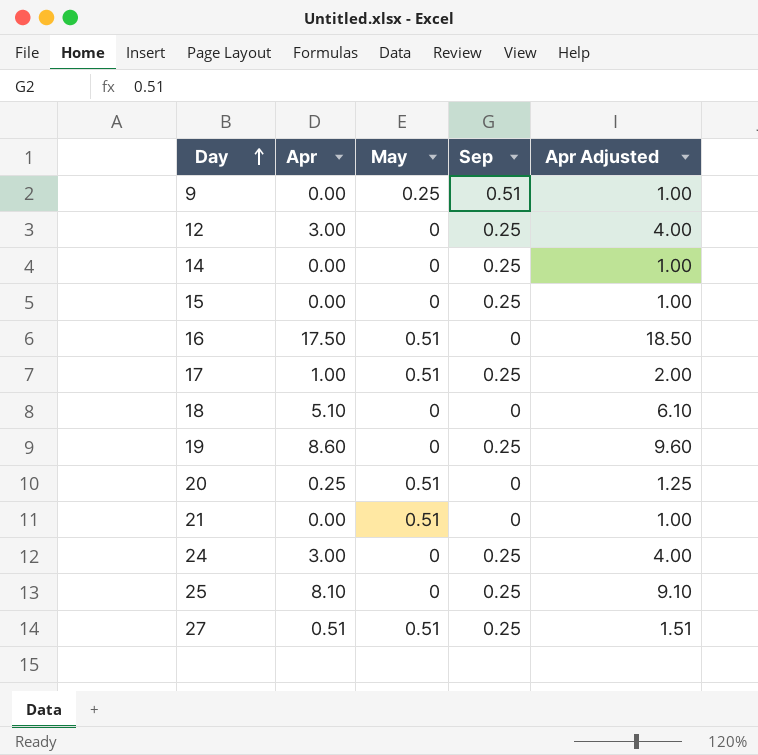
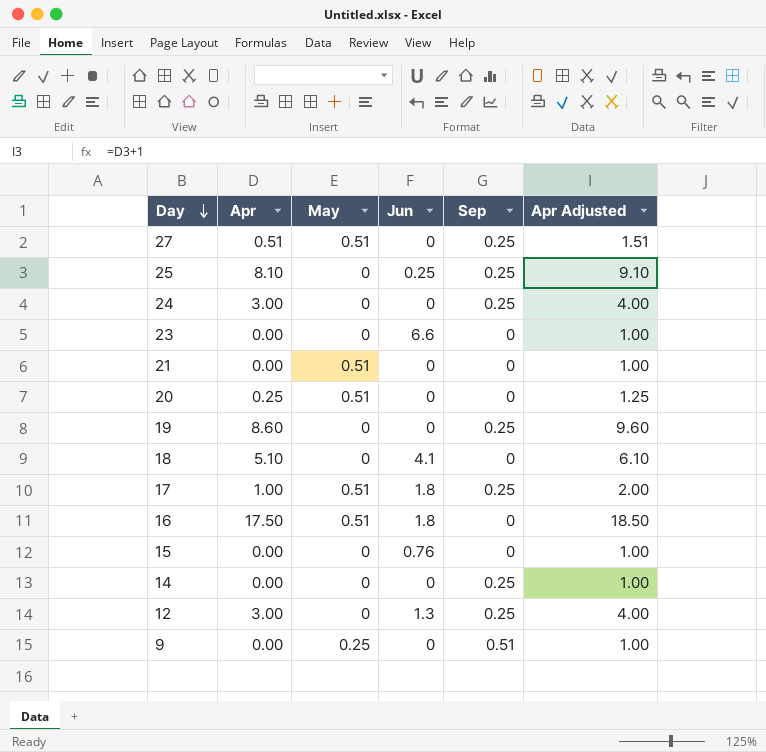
row order: Day ascending -> Day descending
column Jun | position: none -> 4
row 23: none -> 0.00 | 0 | 6.6 | 0 | 1.00
15 | Sep: 0.25 -> 0

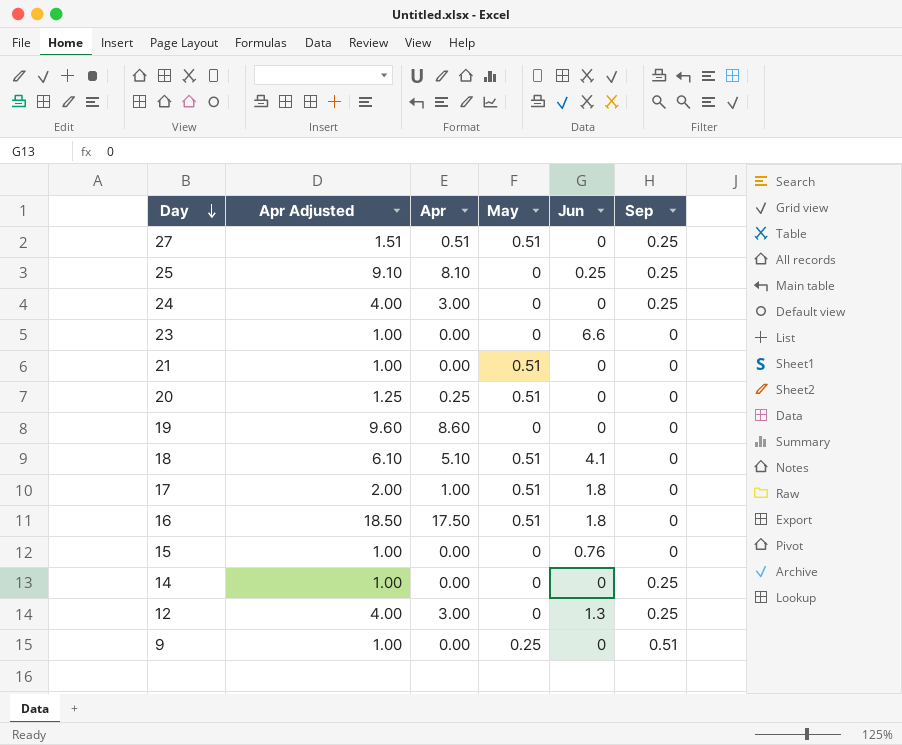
column Apr Adjusted | position: 6 -> 2
19 | Sep: 0.25 -> 0
18 | May: 0 -> 0.51
17 | Sep: 0.25 -> 0

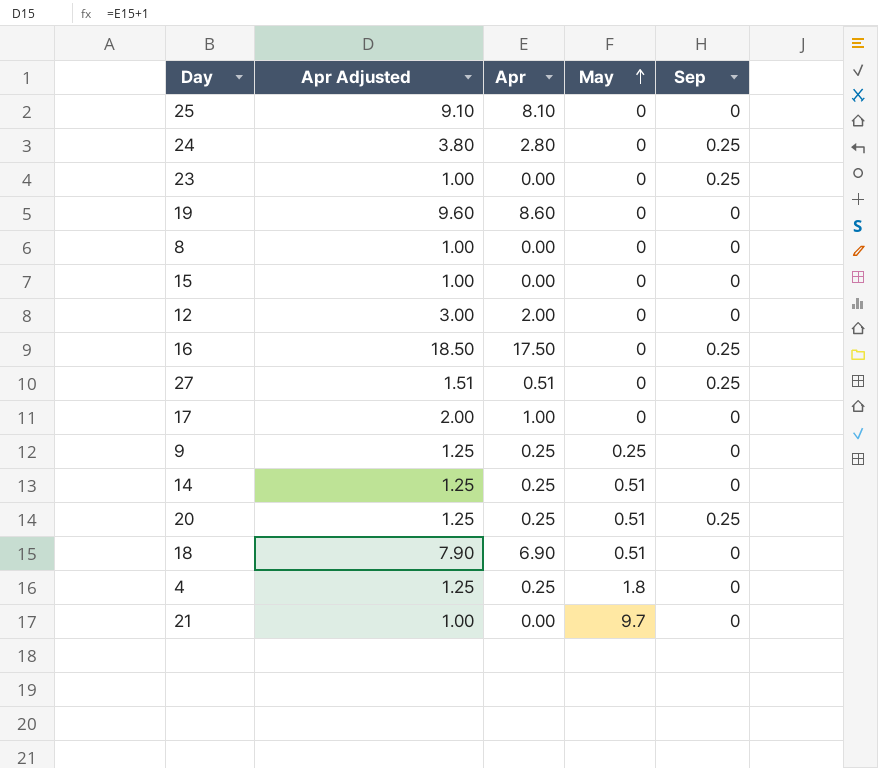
row order: Day descending -> May ascending
column Jun | position: 5 -> none
25 | Sep: 0.25 -> 0
24 | Apr Adjusted: 4.00 -> 3.80
24 | Apr: 3.00 -> 2.80
23 | Sep: 0 -> 0.25
row 8: none -> 1.00 | 0.00 | 0 | 0
12 | Apr Adjusted: 4.00 -> 3.00
12 | Apr: 3.00 -> 2.00
12 | Sep: 0.25 -> 0
16 | May: 0.51 -> 0
16 | Sep: 0 -> 0.25
27 | May: 0.51 -> 0
17 | May: 0.51 -> 0
9 | Apr Adjusted: 1.00 -> 1.25
9 | Apr: 0.00 -> 0.25
9 | Sep: 0.51 -> 0
14 | Apr Adjusted: 1.00 -> 1.25
14 | Apr: 0.00 -> 0.25
14 | May: 0 -> 0.51
14 | Sep: 0.25 -> 0
20 | Sep: 0 -> 0.25
18 | Apr Adjusted: 6.10 -> 7.90
18 | Apr: 5.10 -> 6.90
row 4: none -> 1.25 | 0.25 | 1.8 | 0
21 | May: 0.51 -> 9.7

